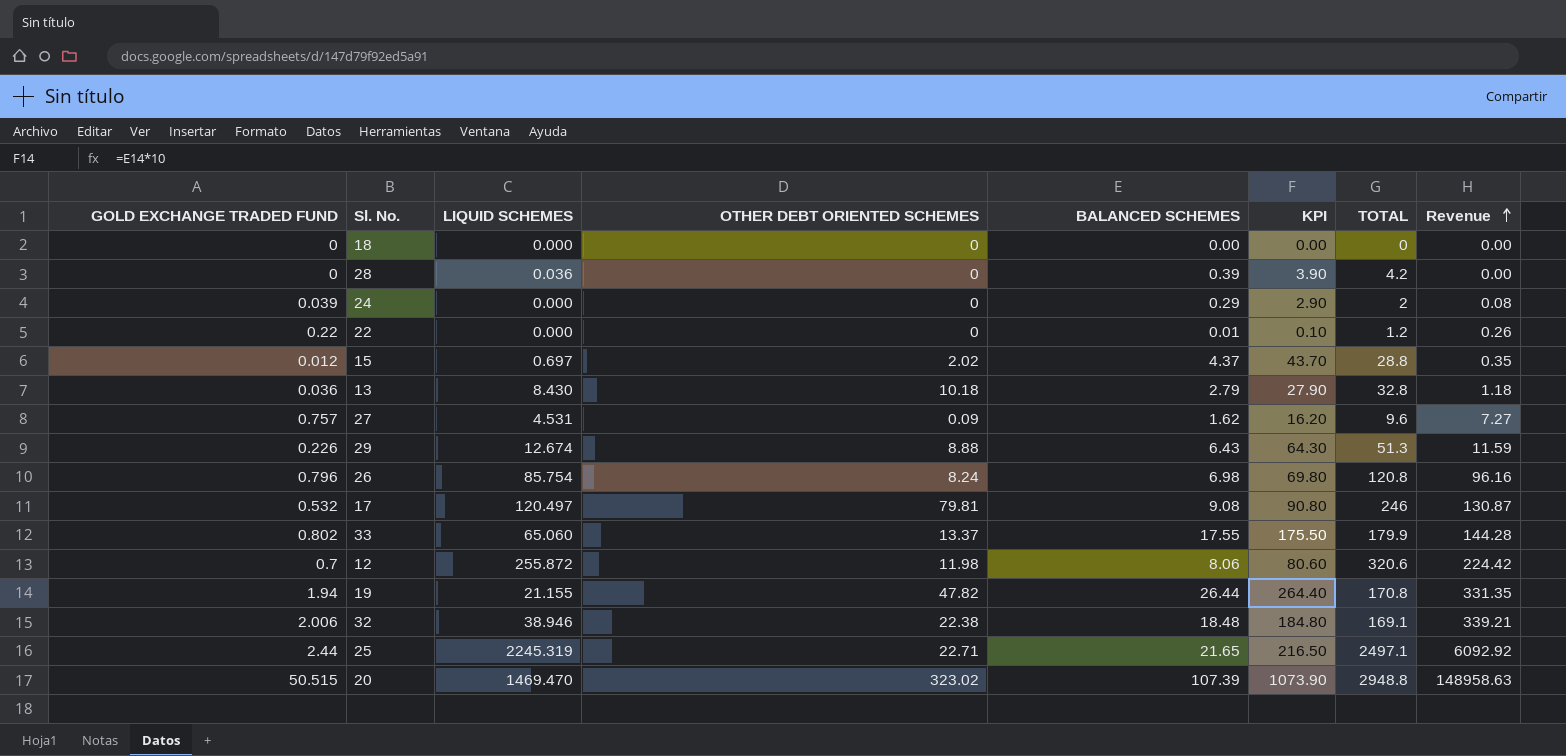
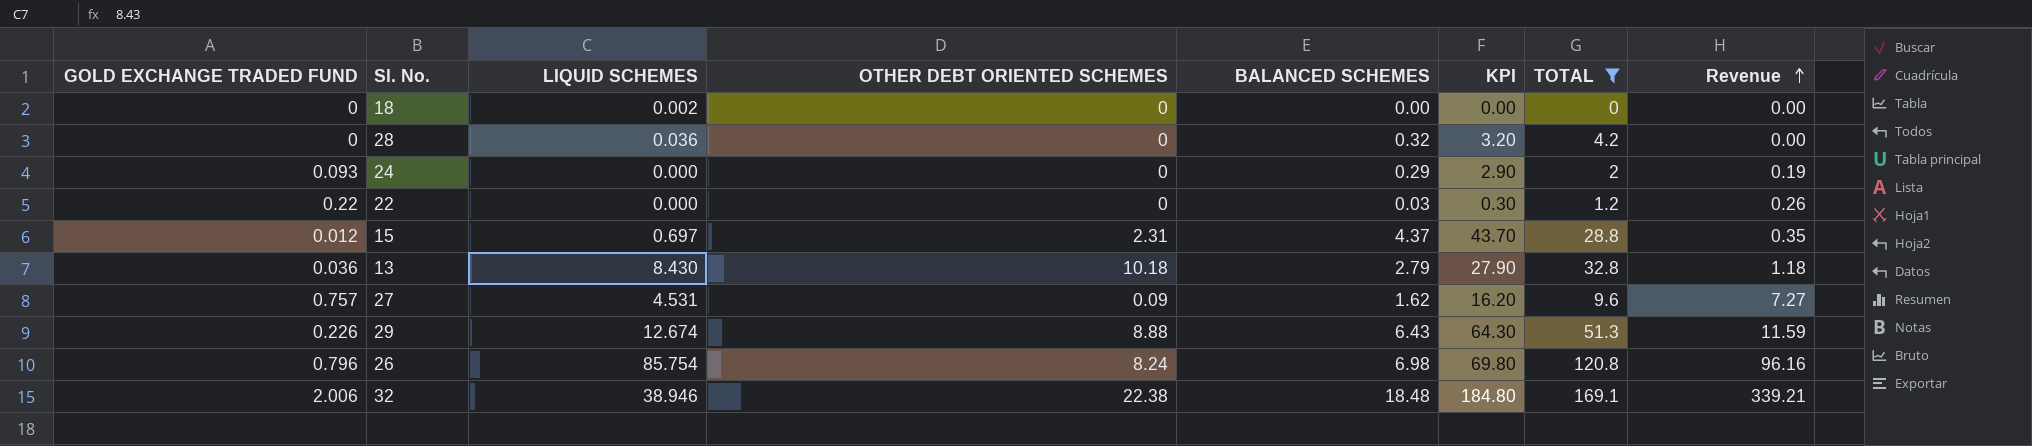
filter: none -> TOTAL <= 169.1
18 | LIQUID SCHEMES: 0.000 -> 0.002
28 | BALANCED SCHEMES: 0.39 -> 0.32
28 | KPI: 3.90 -> 3.20
24 | GOLD EXCHANGE TRADED FUND: 0.039 -> 0.093
24 | Revenue: 0.08 -> 0.19
22 | BALANCED SCHEMES: 0.01 -> 0.03
22 | KPI: 0.10 -> 0.30
15 | OTHER DEBT ORIENTED SCHEMES: 2.02 -> 2.31

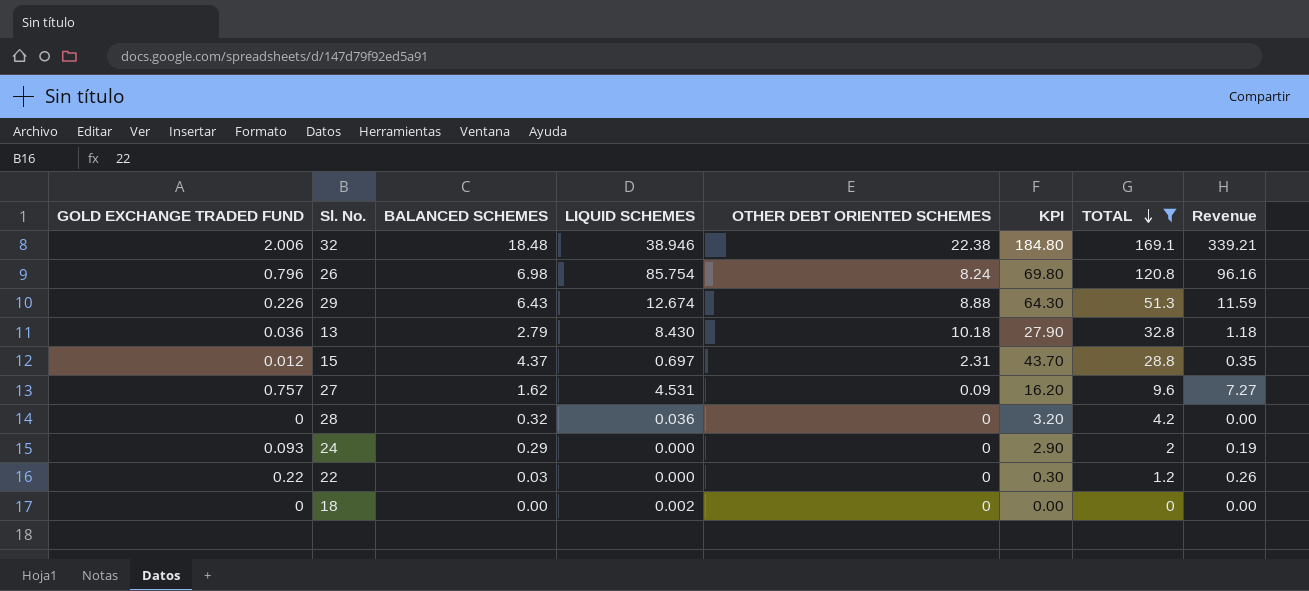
row order: Revenue ascending -> TOTAL descending
column BALANCED SCHEMES | position: 5 -> 3

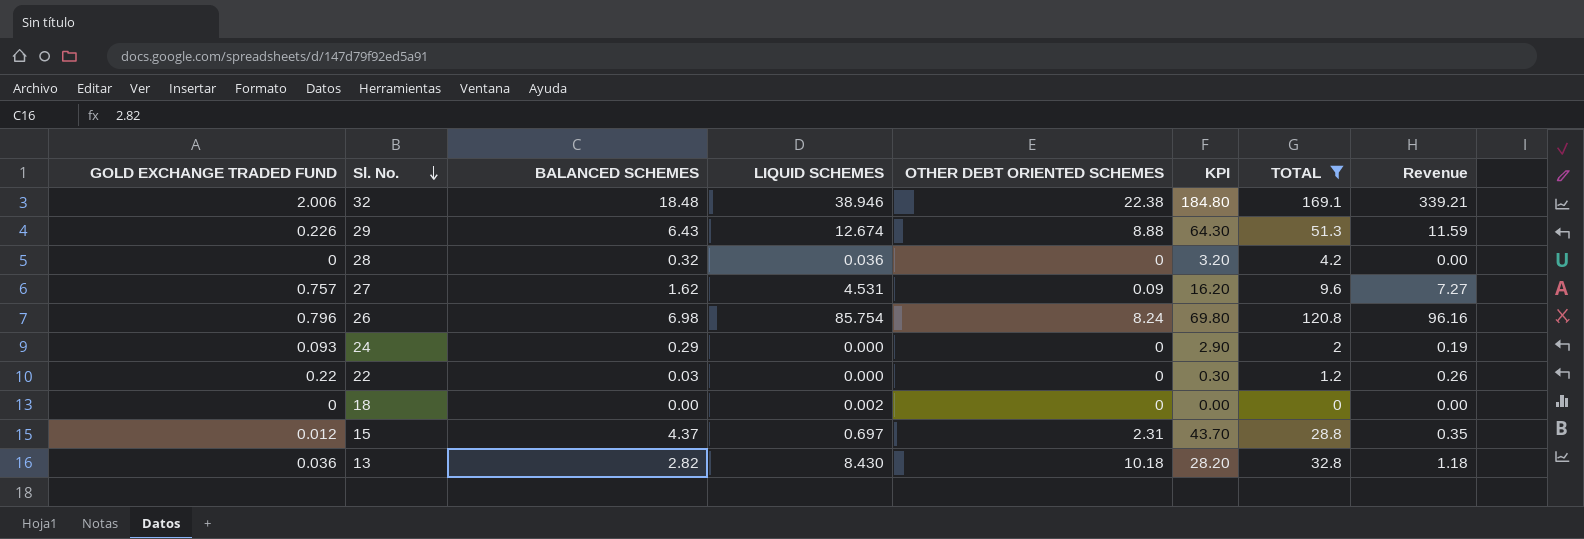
row order: TOTAL descending -> Sl. No. descending
13 | BALANCED SCHEMES: 2.79 -> 2.82
13 | KPI: 27.90 -> 28.20

